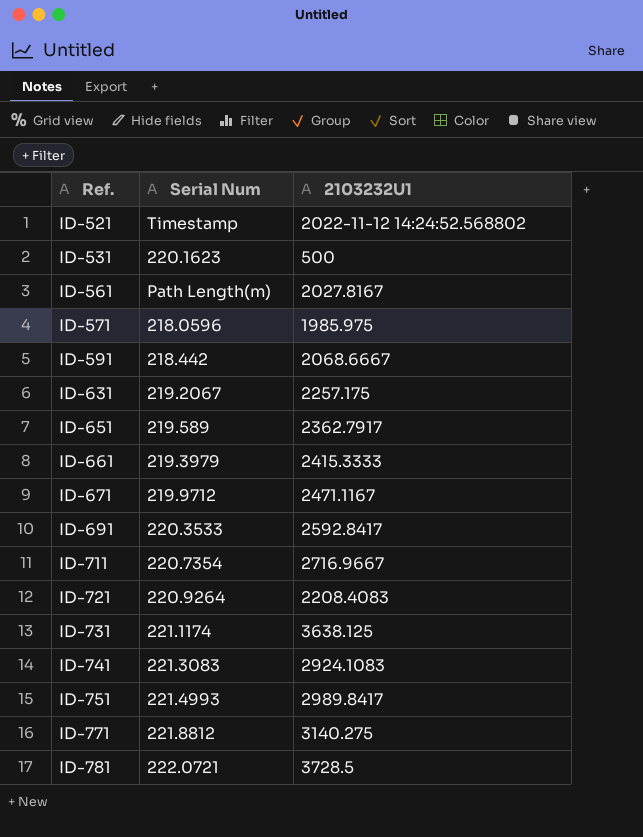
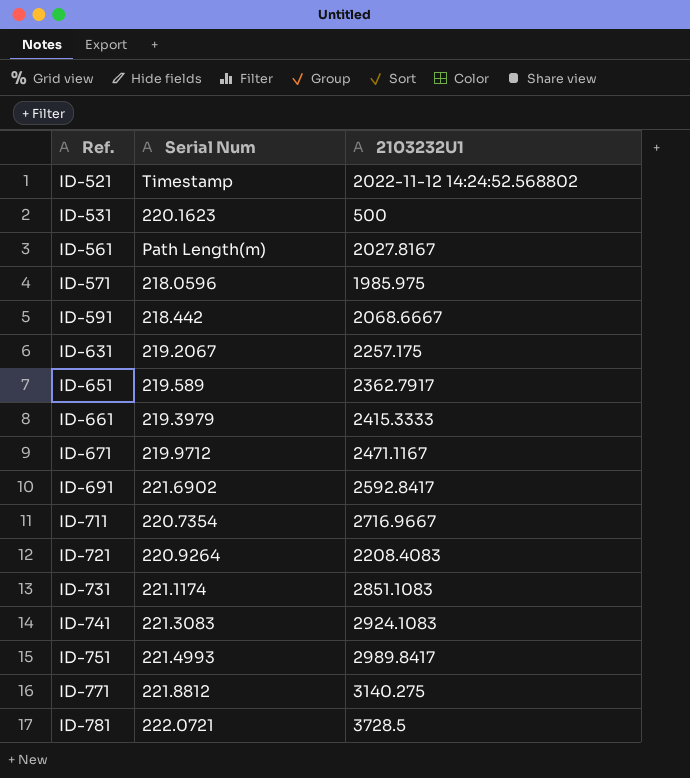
ID-691 | Serial Num: 220.3533 -> 221.6902
ID-731 | 2103232U1: 3638.125 -> 2851.1083

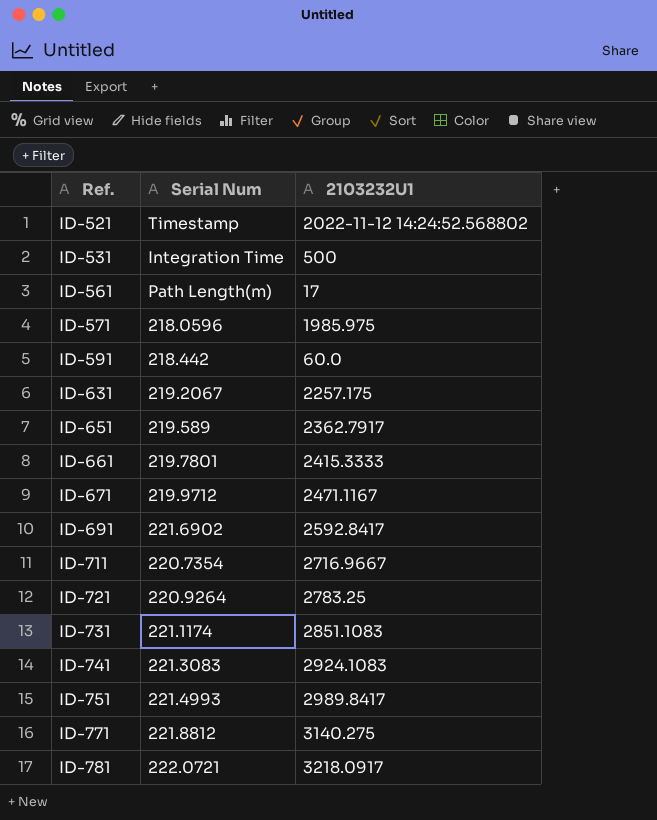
ID-531 | Serial Num: 220.1623 -> Integration Time
ID-561 | 2103232U1: 2027.8167 -> 17
ID-591 | 2103232U1: 2068.6667 -> 60.0
ID-661 | Serial Num: 219.3979 -> 219.7801
ID-721 | 2103232U1: 2208.4083 -> 2783.25
ID-781 | 2103232U1: 3728.5 -> 3218.0917

